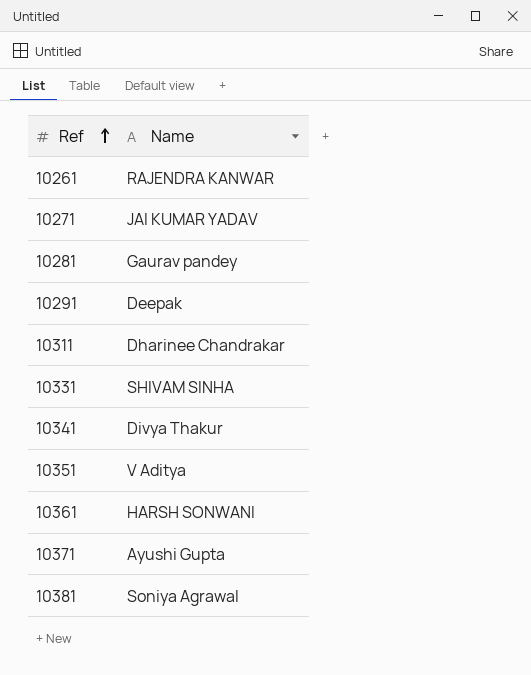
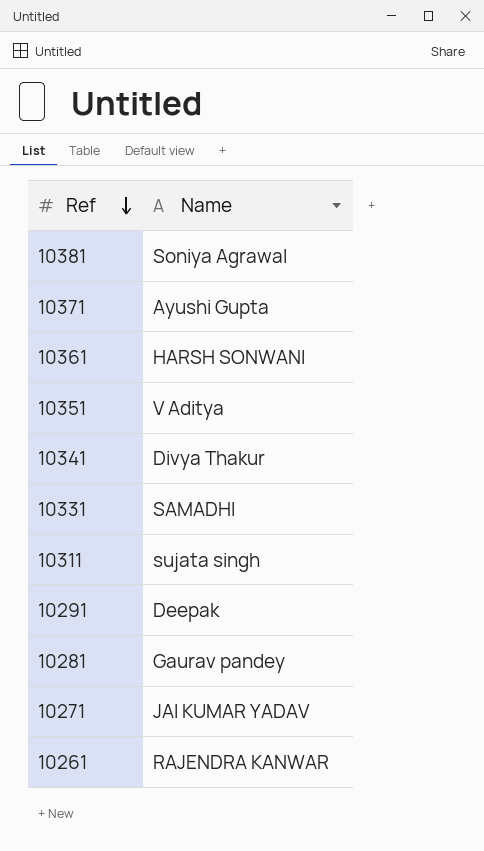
row order: Ref ascending -> Ref descending
10331 | Name: SHIVAM SINHA -> SAMADHI
10311 | Name: Dharinee Chandrakar -> sujata singh

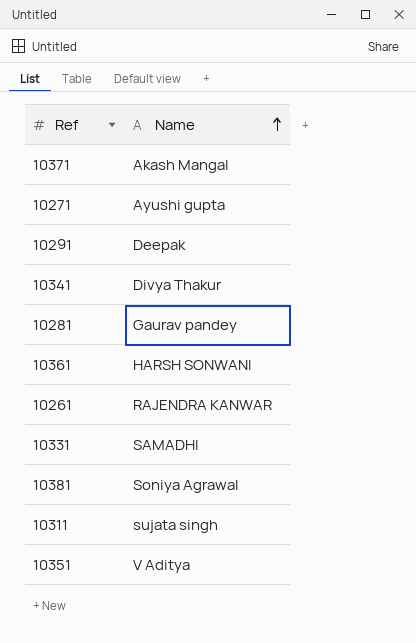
row order: Ref descending -> Name ascending
10371 | Name: Ayushi Gupta -> Akash Mangal
10271 | Name: JAI KUMAR YADAV -> Ayushi gupta

